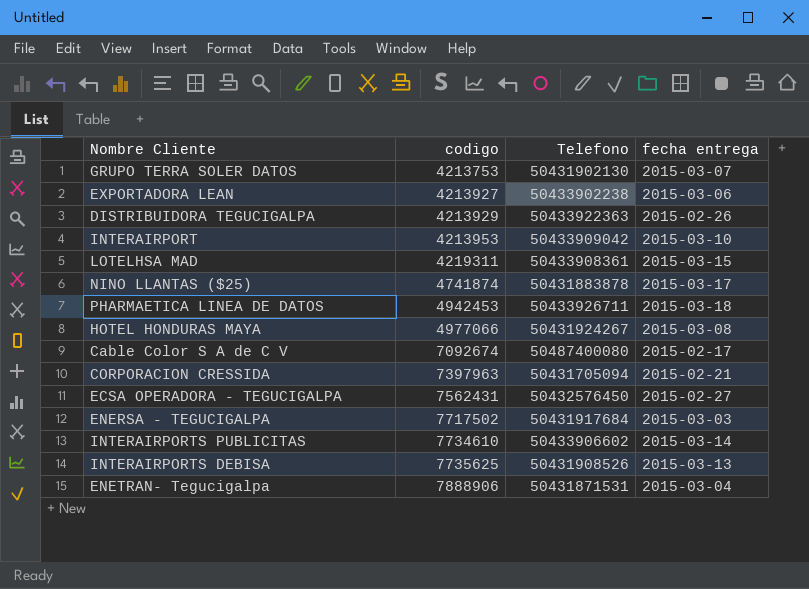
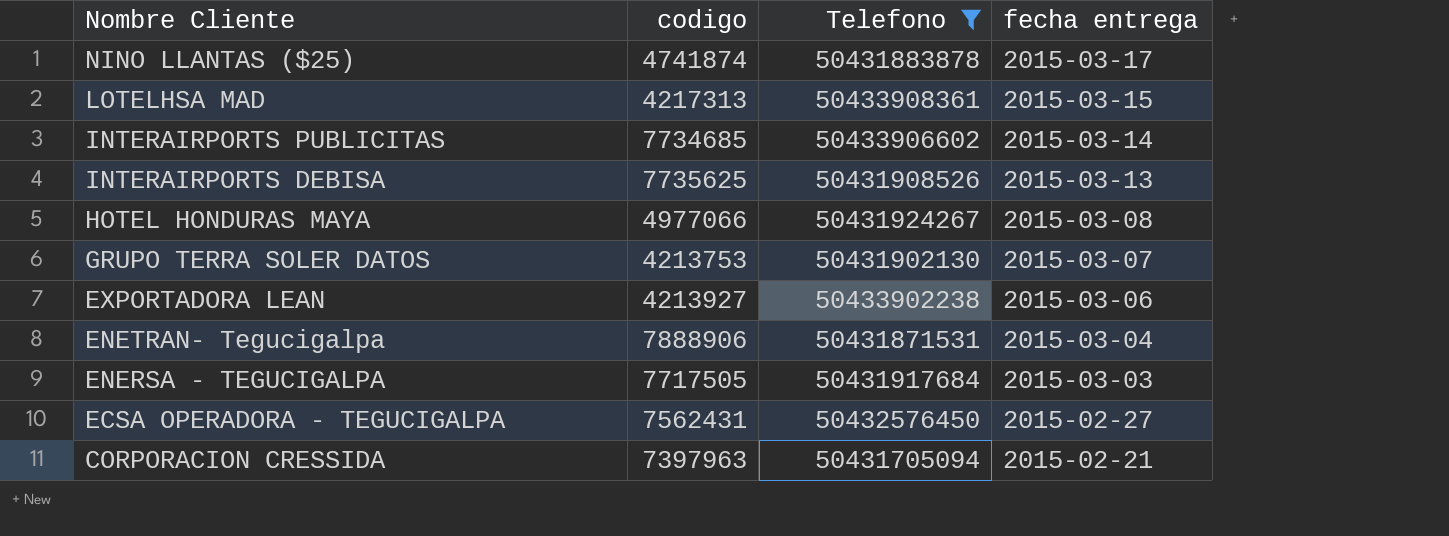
filter: none -> Telefono <= 50433908361
row order: codigo ascending -> Nombre Cliente descending
LOTELHSA MAD | codigo: 4219311 -> 4217313
INTERAIRPORTS PUBLICITAS | codigo: 7734610 -> 7734685
ENERSA - TEGUCIGALPA | codigo: 7717502 -> 7717505

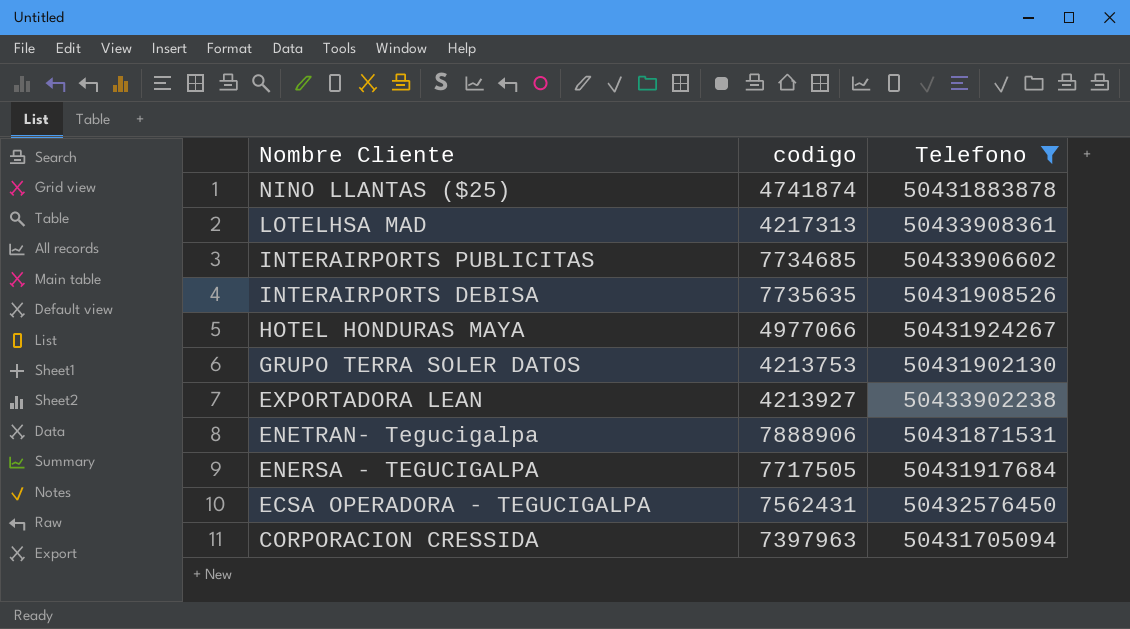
column fecha entrega | position: 4 -> none
INTERAIRPORTS DEBISA | codigo: 7735625 -> 7735635

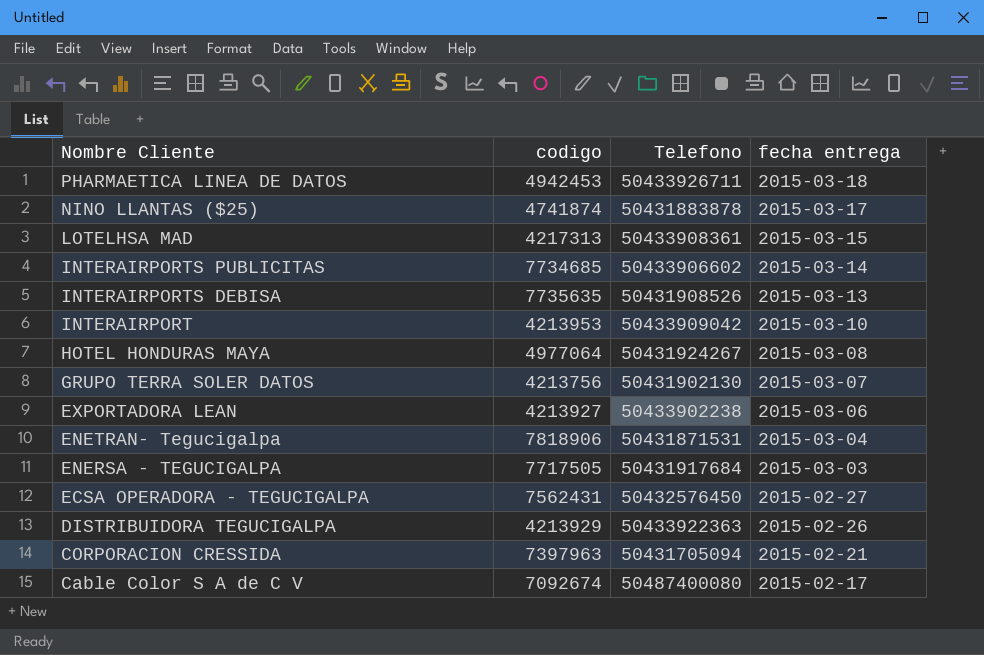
filter: Telefono <= 50433908361 -> none
column fecha entrega | position: none -> 4
HOTEL HONDURAS MAYA | codigo: 4977066 -> 4977064
GRUPO TERRA SOLER DATOS | codigo: 4213753 -> 4213756
ENETRAN- Tegucigalpa | codigo: 7888906 -> 7818906

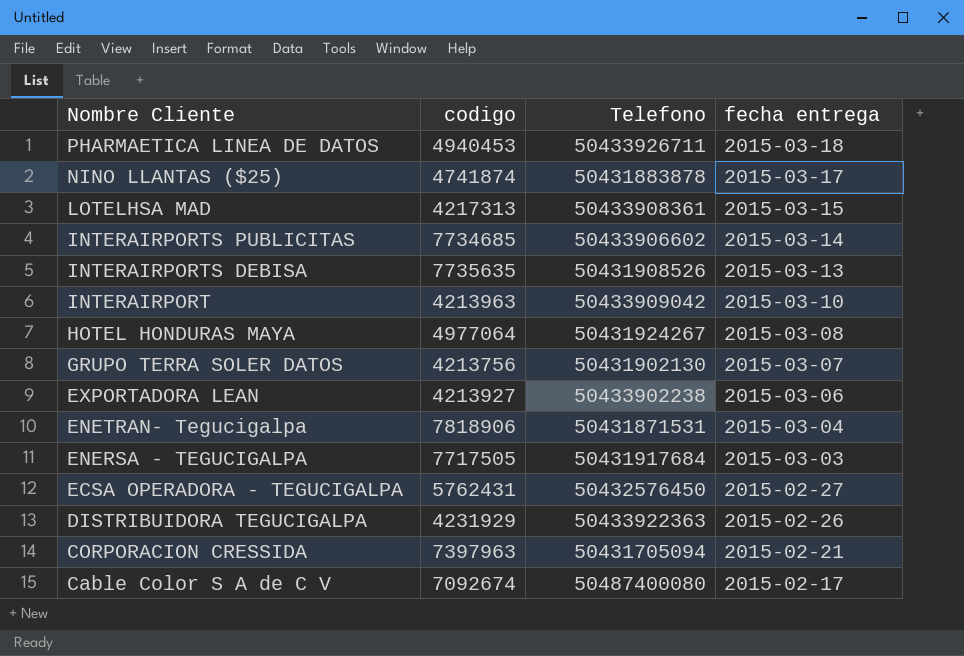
PHARMAETICA LINEA DE DATOS | codigo: 4942453 -> 4940453
INTERAIRPORT | codigo: 4213953 -> 4213963
ECSA OPERADORA - TEGUCIGALPA | codigo: 7562431 -> 5762431
DISTRIBUIDORA TEGUCIGALPA | codigo: 4213929 -> 4231929

